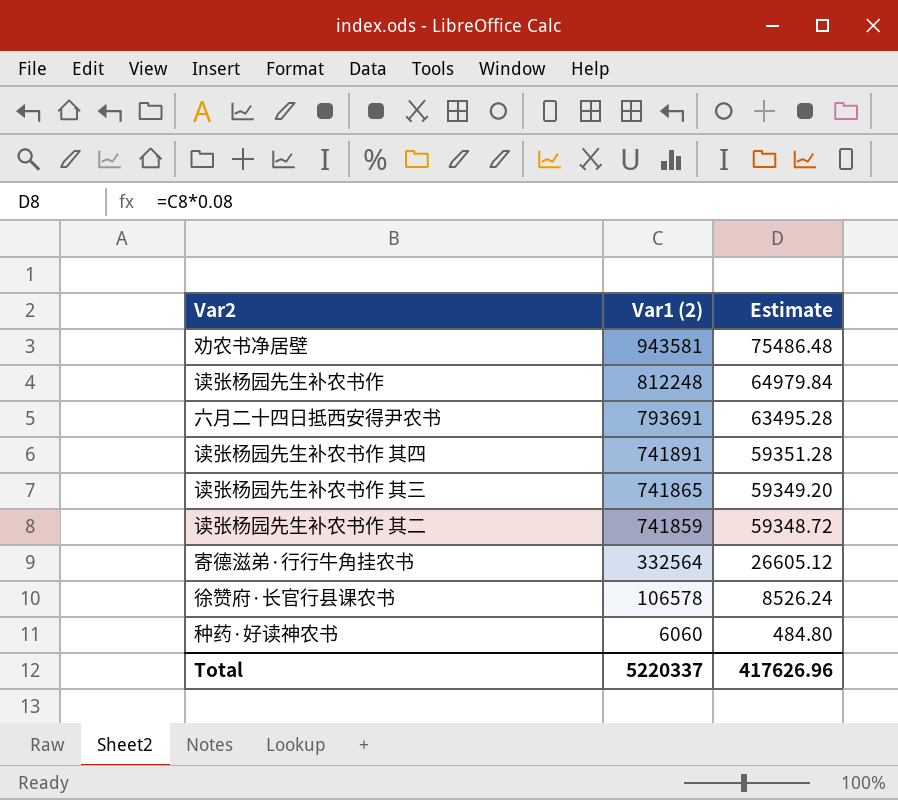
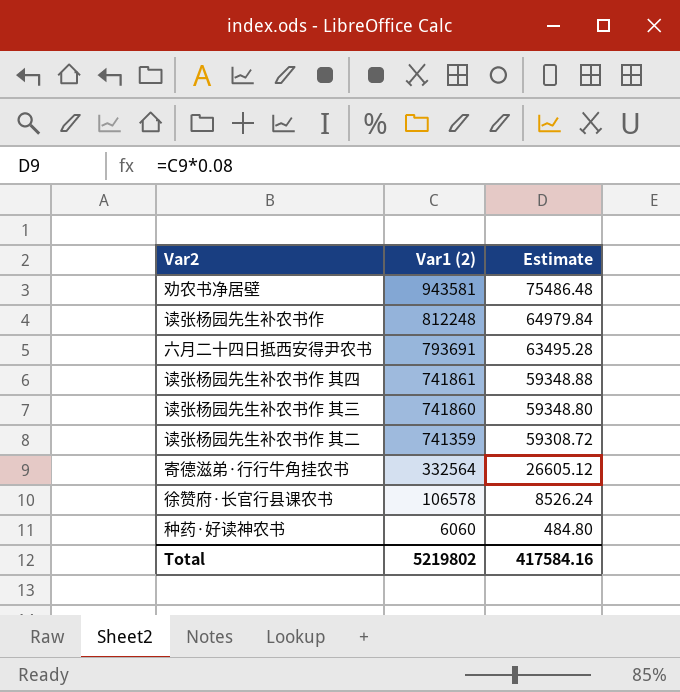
读张杨园先生补农书作 其四 | Var1 (2): 741891 -> 741861
读张杨园先生补农书作 其四 | Estimate: 59351.28 -> 59348.88
读张杨园先生补农书作 其三 | Var1 (2): 741865 -> 741860
读张杨园先生补农书作 其三 | Estimate: 59349.20 -> 59348.80
读张杨园先生补农书作 其二 | Var1 (2): 741859 -> 741359
读张杨园先生补农书作 其二 | Estimate: 59348.72 -> 59308.72
Total | Var1 (2): 5220337 -> 5219802
Total | Estimate: 417626.96 -> 417584.16

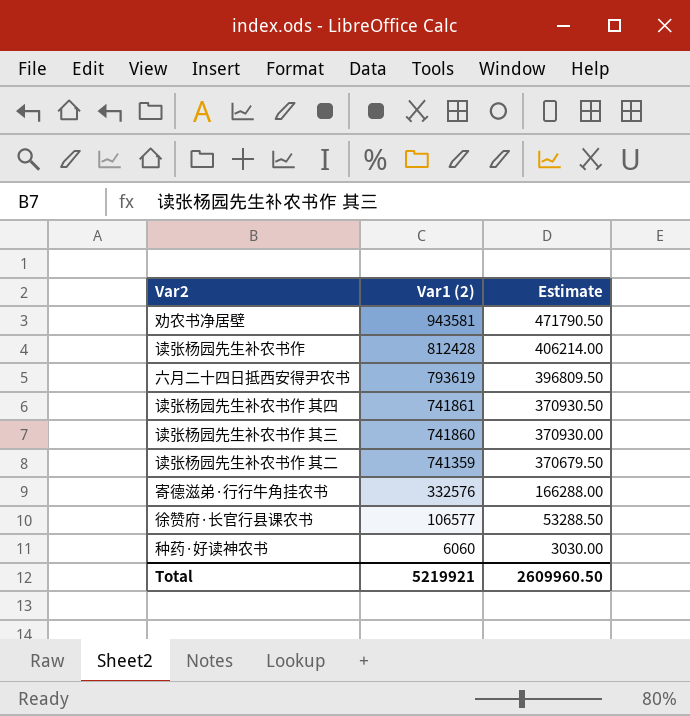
column Estimate | formula: [Var1 (2)] * 0.08 -> [Var1 (2)] * 0.5
读张杨园先生补农书作 | Var1 (2): 812248 -> 812428
六月二十四日抵西安得尹农书 | Var1 (2): 793691 -> 793619
寄德滋弟·行行牛角挂农书 | Var1 (2): 332564 -> 332576
徐赞府·长官行县课农书 | Var1 (2): 106578 -> 106577
Total | Var1 (2): 5219802 -> 5219921
Total | Estimate: 417584.16 -> 2609960.50

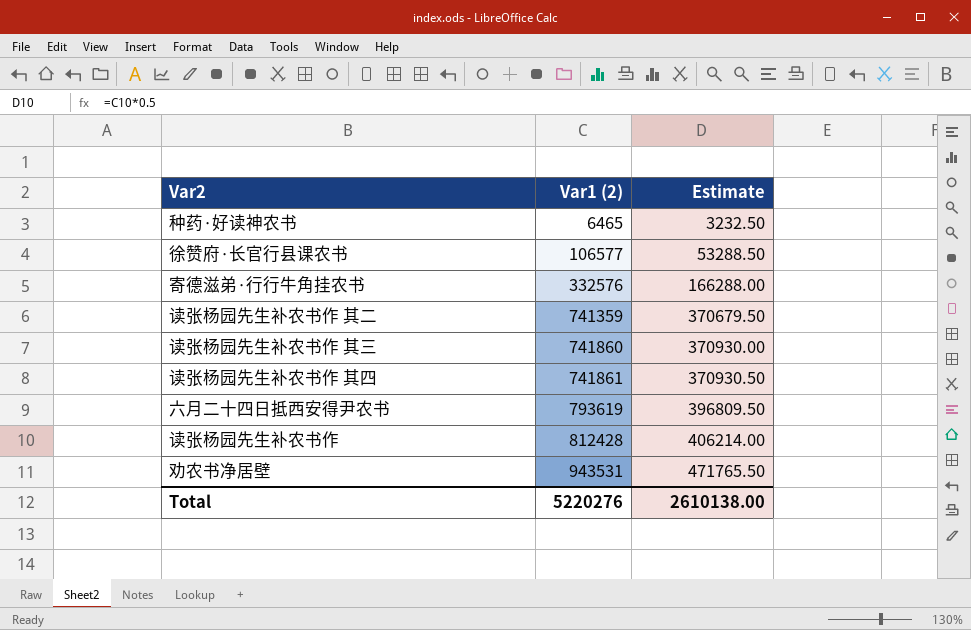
row order: Var1 (2) descending -> Var1 (2) ascending
种药·好读神农书 | Var1 (2): 6060 -> 6465
种药·好读神农书 | Estimate: 3030.00 -> 3232.50
劝农书净居壁 | Var1 (2): 943581 -> 943531
劝农书净居壁 | Estimate: 471790.50 -> 471765.50
Total | Var1 (2): 5219921 -> 5220276
Total | Estimate: 2609960.50 -> 2610138.00

